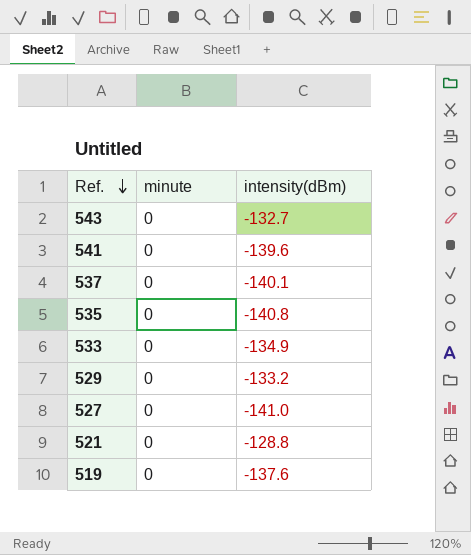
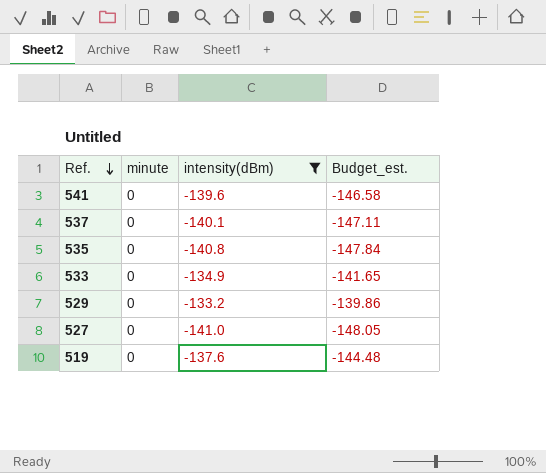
filter: none -> intensity(dBm) <= -133.2
column Budget_est. | formula: none -> [intensity(dBm)] * 1.05

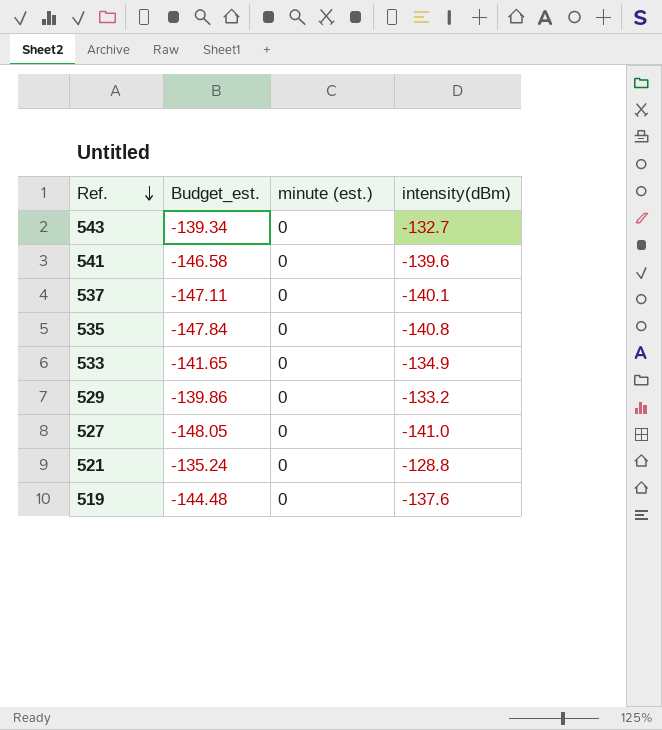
filter: intensity(dBm) <= -133.2 -> none
column Budget_est. | position: 4 -> 2
column name: minute -> minute (est.)

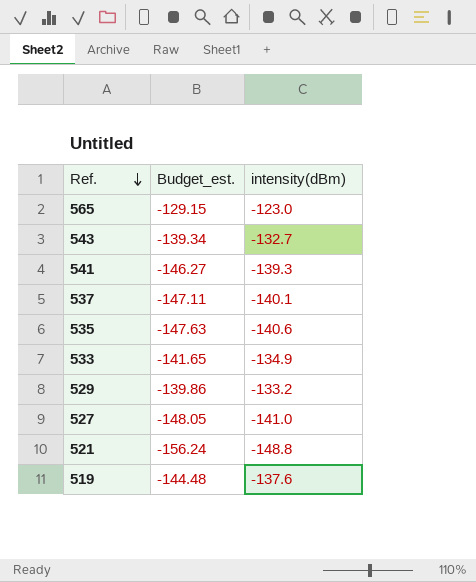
column minute (est.) | position: 3 -> none
row 565: none -> -129.15 | -123.0
541 | Budget_est.: -146.58 -> -146.27
541 | intensity(dBm): -139.6 -> -139.3
535 | Budget_est.: -147.84 -> -147.63
535 | intensity(dBm): -140.8 -> -140.6
521 | Budget_est.: -135.24 -> -156.24
521 | intensity(dBm): -128.8 -> -148.8

